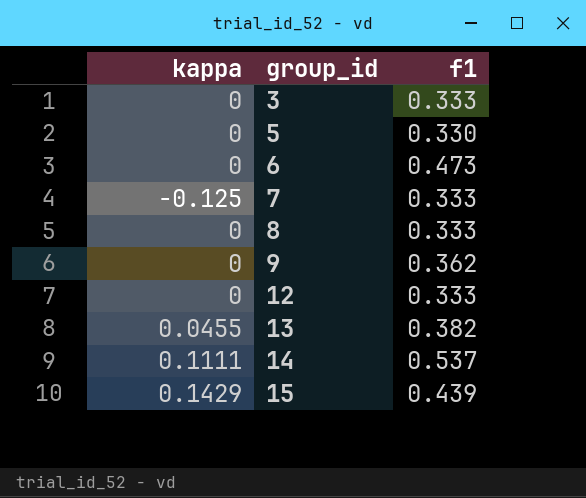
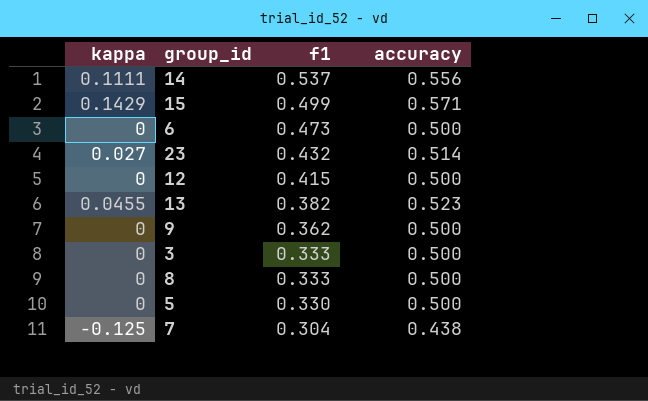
row order: group_id ascending -> f1 descending
column accuracy | position: none -> 4
15 | f1: 0.439 -> 0.499
row 23: none -> 0.027 | 0.432 | 0.514
12 | f1: 0.333 -> 0.415
7 | f1: 0.333 -> 0.304

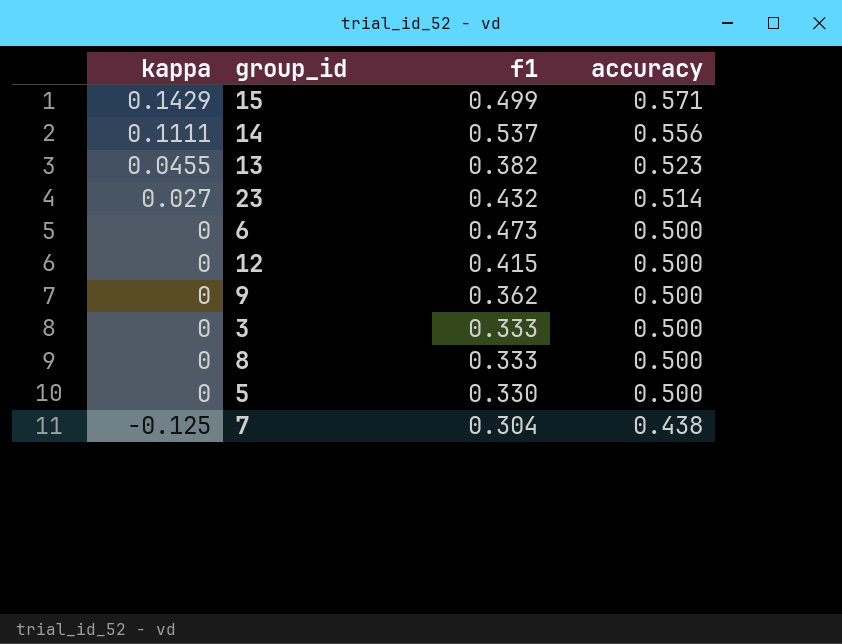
row order: f1 descending -> kappa descending

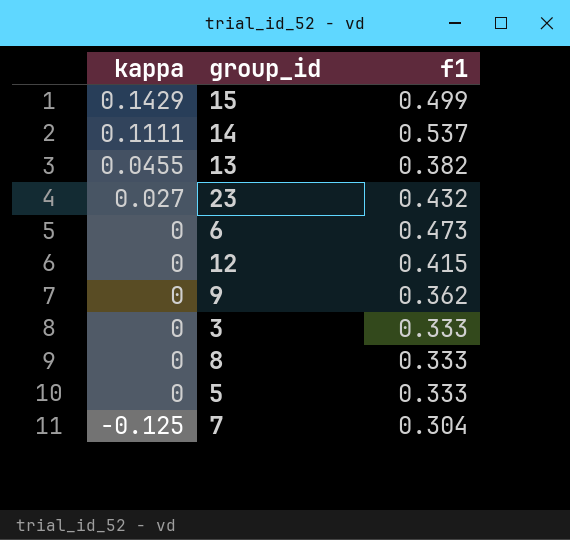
column accuracy | position: 4 -> none
5 | f1: 0.330 -> 0.333

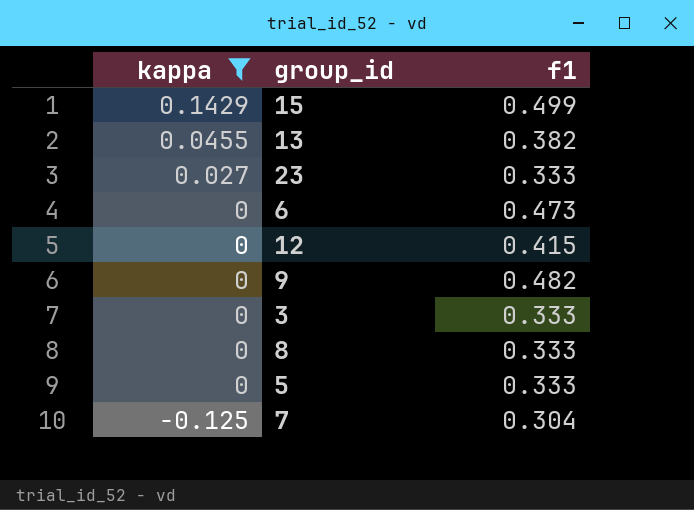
filter: none -> kappa != 0.1111
23 | f1: 0.432 -> 0.333
9 | f1: 0.362 -> 0.482

